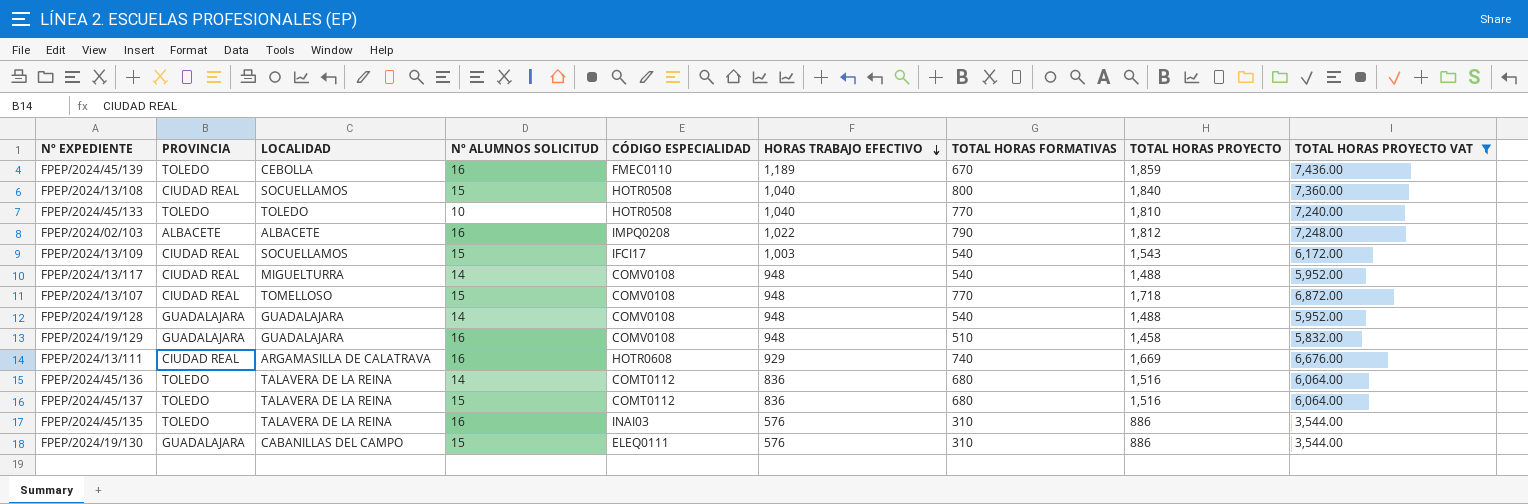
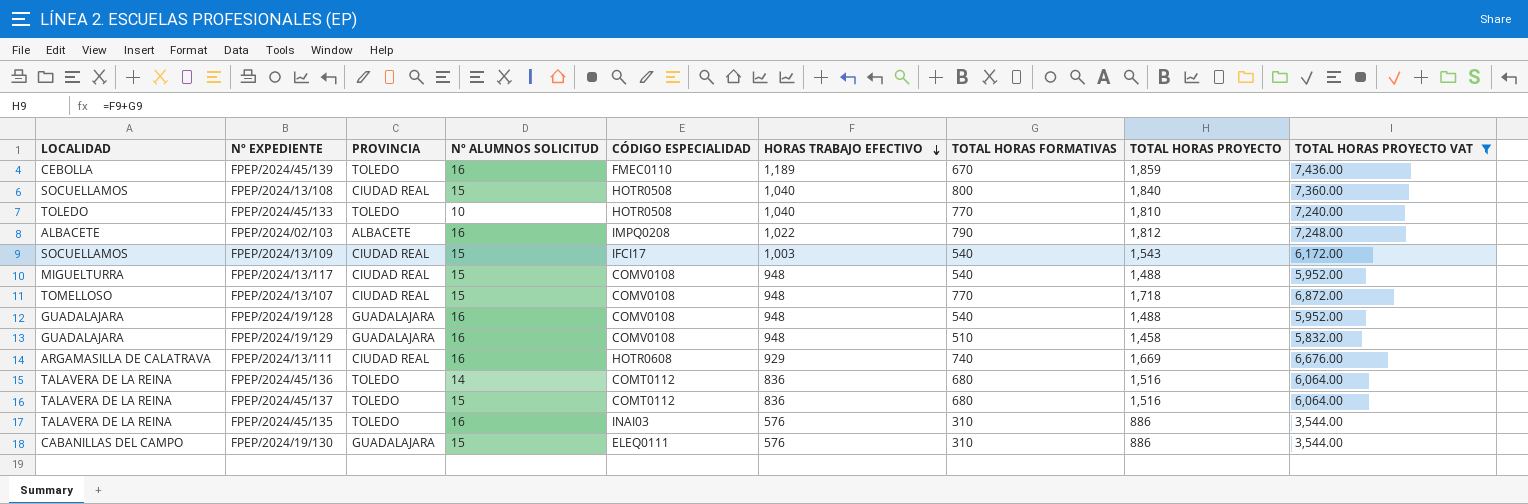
column LOCALIDAD | position: 3 -> 1
FPEP/2024/13/117 | Nº ALUMNOS SOLICITUD: 14 -> 15
FPEP/2024/19/128 | Nº ALUMNOS SOLICITUD: 14 -> 16

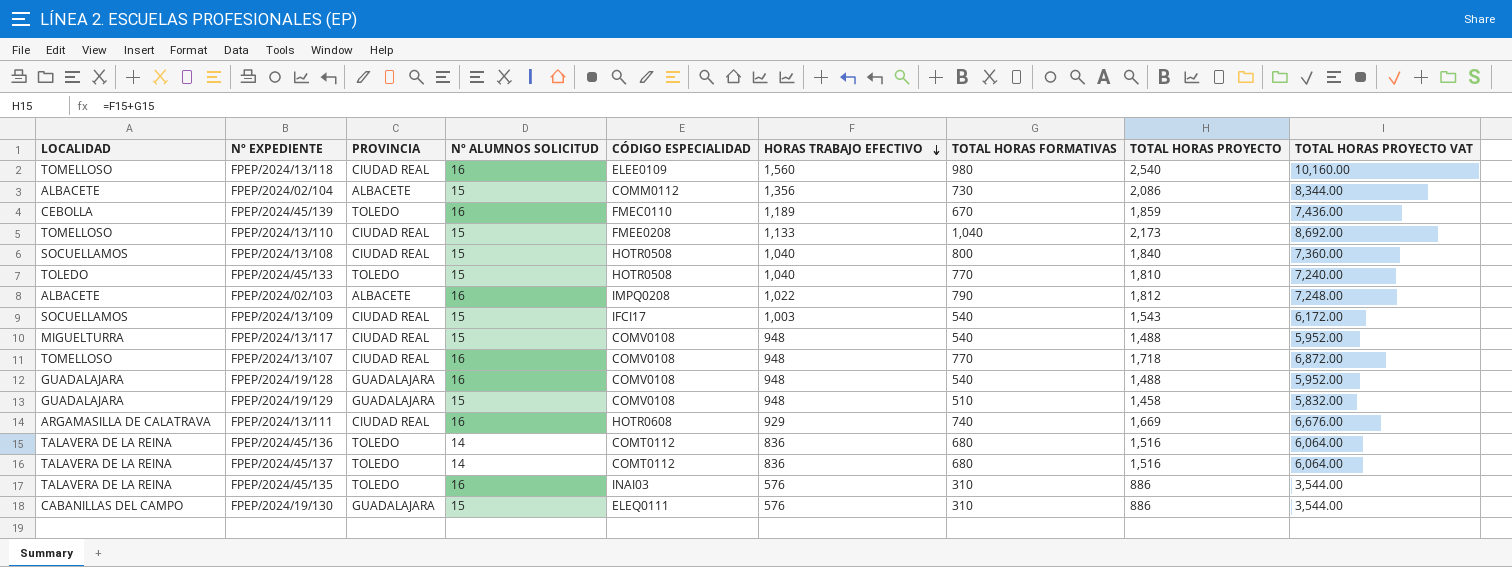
filter: TOTAL HORAS PROYECTO VAT <= 7,436.00 -> none
FPEP/2024/45/133 | Nº ALUMNOS SOLICITUD: 10 -> 15
FPEP/2024/13/107 | Nº ALUMNOS SOLICITUD: 15 -> 16
FPEP/2024/19/129 | Nº ALUMNOS SOLICITUD: 16 -> 15
FPEP/2024/45/137 | Nº ALUMNOS SOLICITUD: 15 -> 14

